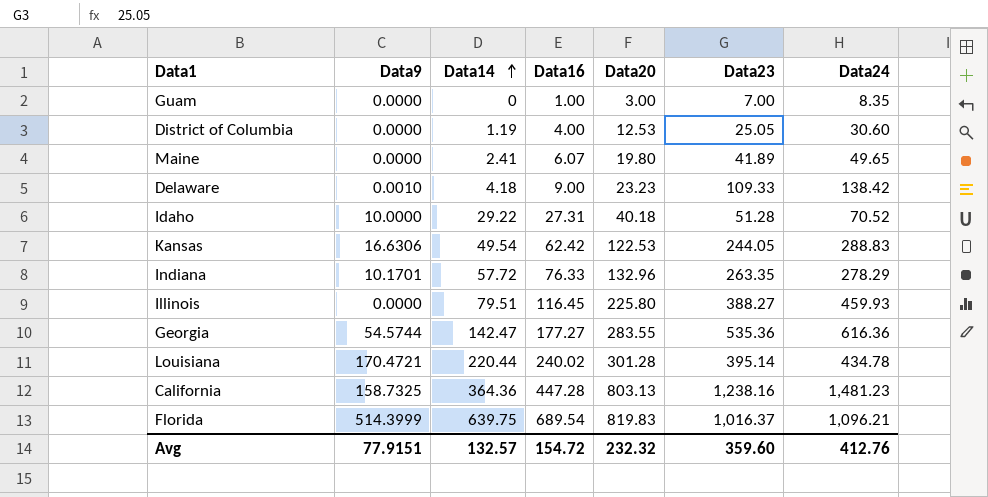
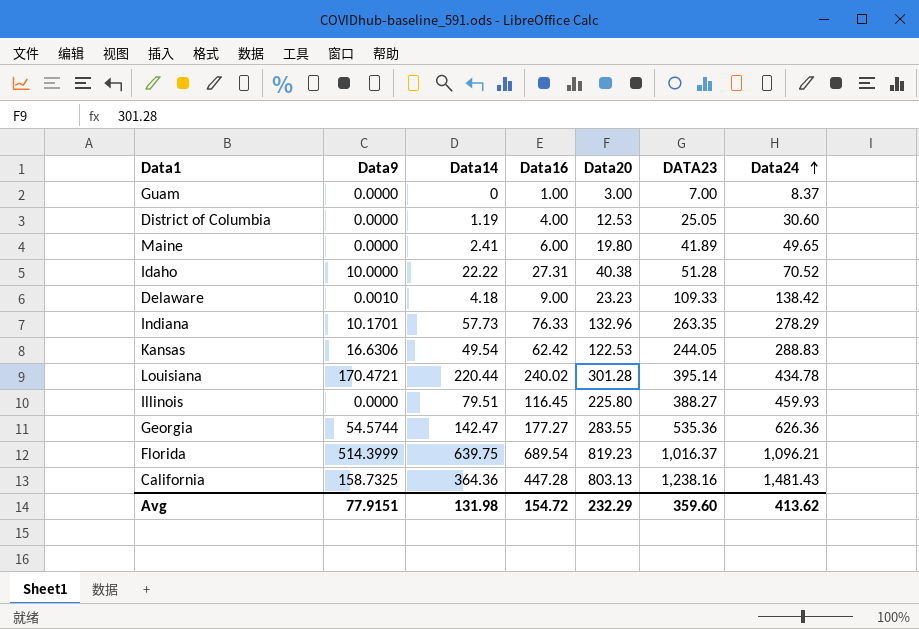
row order: Data14 ascending -> Data24 ascending
column name: Data23 -> DATA23
Guam | Data24: 8.35 -> 8.37
Maine | Data16: 6.07 -> 6.00
Idaho | Data14: 29.22 -> 22.22
Idaho | Data20: 40.18 -> 40.38
Indiana | Data14: 57.72 -> 57.73
Georgia | Data24: 616.36 -> 626.36
Florida | Data20: 819.83 -> 819.23
California | Data24: 1,481.23 -> 1,481.43
Avg | Data14: 132.57 -> 131.98
Avg | Data20: 232.32 -> 232.29
Avg | Data24: 412.76 -> 413.62

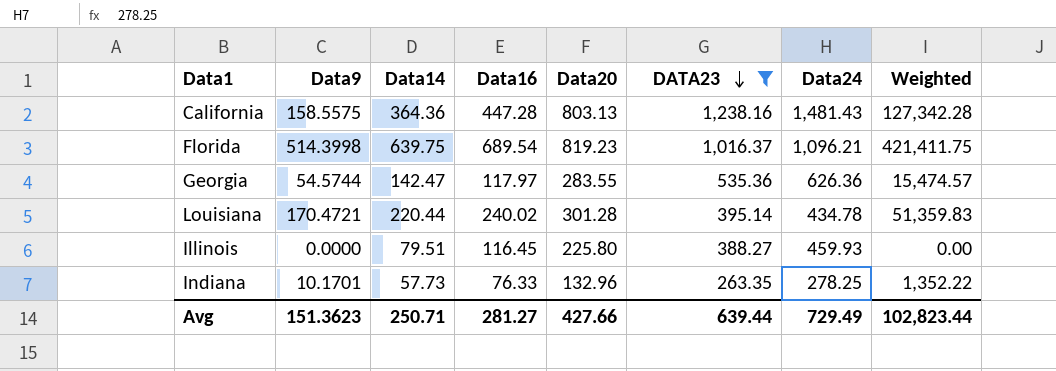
filter: none -> DATA23 >= 263.35
row order: Data24 ascending -> DATA23 descending
column Weighted | formula: none -> [Data9] * [Data20]
California | Data9: 158.7325 -> 158.5575
Florida | Data9: 514.3999 -> 514.3998
Georgia | Data16: 177.27 -> 117.97
Indiana | Data24: 278.29 -> 278.25
Avg | Data9: 77.9151 -> 151.3623
Avg | Data14: 131.98 -> 250.71
Avg | Data16: 154.72 -> 281.27
Avg | Data20: 232.29 -> 427.66
Avg | DATA23: 359.60 -> 639.44
Avg | Data24: 413.62 -> 729.49

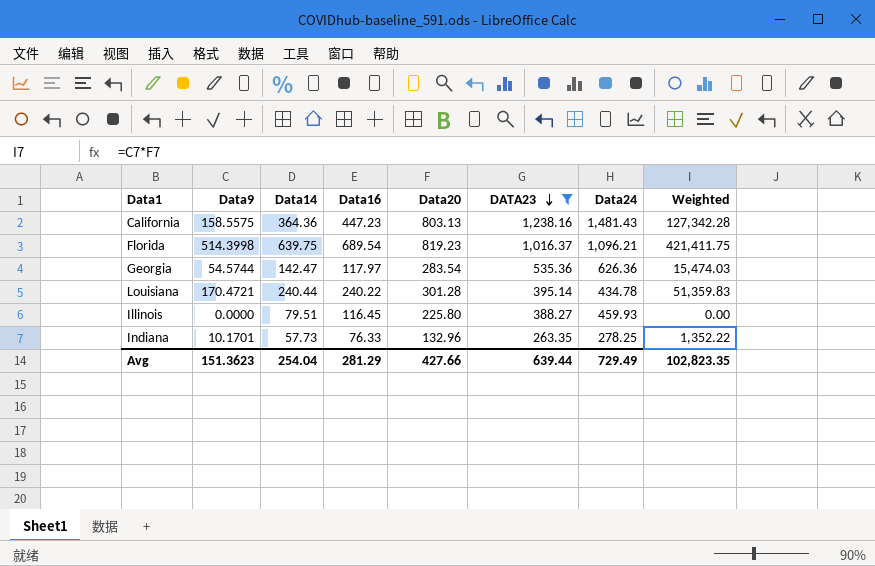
California | Data16: 447.28 -> 447.23
Georgia | Data20: 283.55 -> 283.54
Georgia | Weighted: 15,474.57 -> 15,474.03
Louisiana | Data14: 220.44 -> 240.44
Louisiana | Data16: 240.02 -> 240.22
Avg | Data14: 250.71 -> 254.04
Avg | Data16: 281.27 -> 281.29
Avg | Weighted: 102,823.44 -> 102,823.35

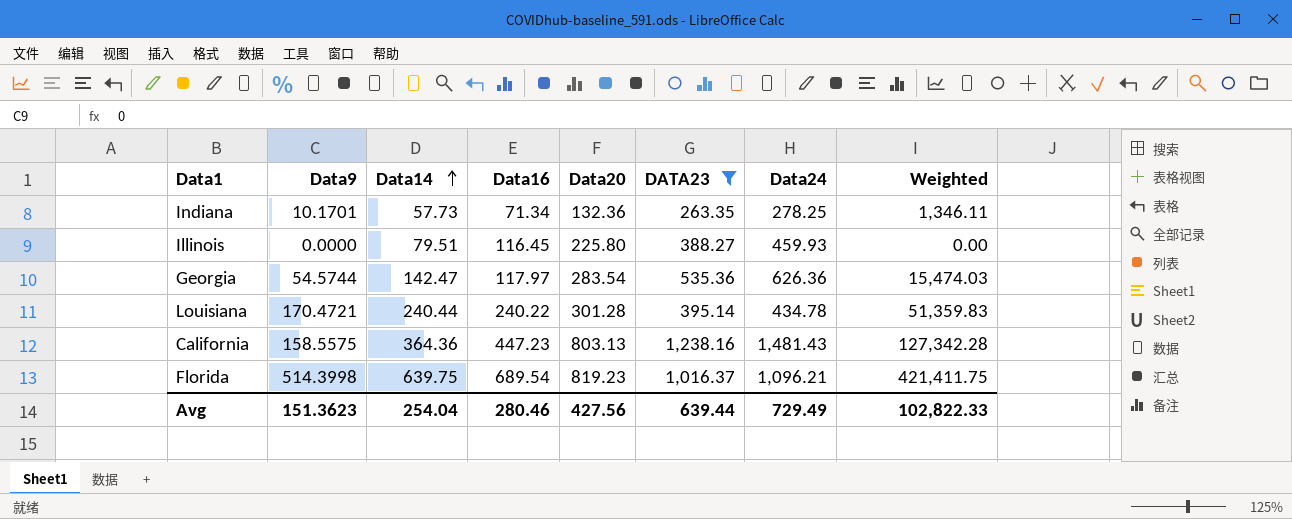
row order: DATA23 descending -> Data14 ascending
Indiana | Data16: 76.33 -> 71.34
Indiana | Data20: 132.96 -> 132.36
Indiana | Weighted: 1,352.22 -> 1,346.11
Avg | Data16: 281.29 -> 280.46
Avg | Data20: 427.66 -> 427.56
Avg | Weighted: 102,823.35 -> 102,822.33

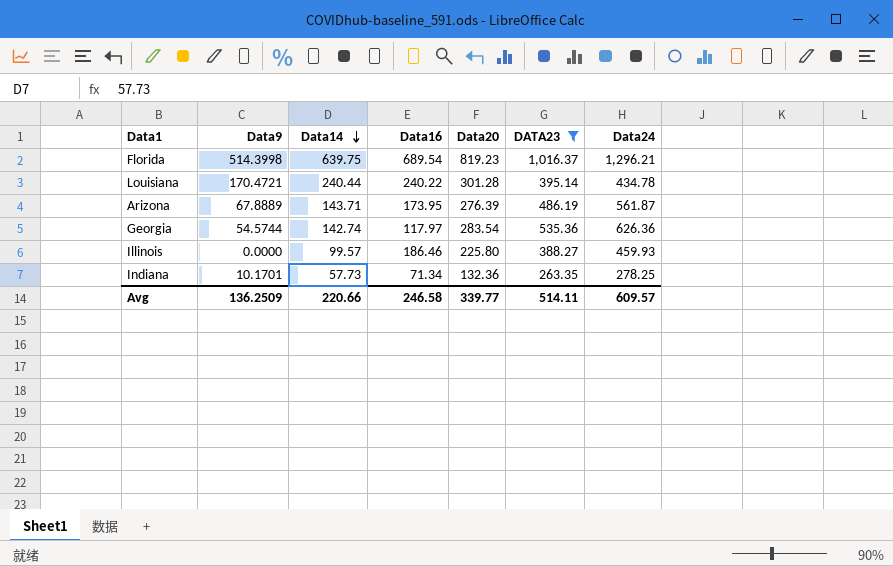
row order: Data14 ascending -> Data14 descending
column Weighted | formula: [Data9] * [Data20] -> none
row California: 158.5575 | 364.36 | 447.23 | 803.13 | 1,238.16 | 1,481.43 | 127,342.28 -> none
Florida | Data24: 1,096.21 -> 1,296.21
row Arizona: none -> 67.8889 | 143.71 | 173.95 | 276.39 | 486.19 | 561.87
Georgia | Data14: 142.47 -> 142.74
Illinois | Data14: 79.51 -> 99.57
Illinois | Data16: 116.45 -> 186.46
Avg | Data9: 151.3623 -> 136.2509
Avg | Data14: 254.04 -> 220.66
Avg | Data16: 280.46 -> 246.58
Avg | Data20: 427.56 -> 339.77
Avg | DATA23: 639.44 -> 514.11
Avg | Data24: 729.49 -> 609.57

